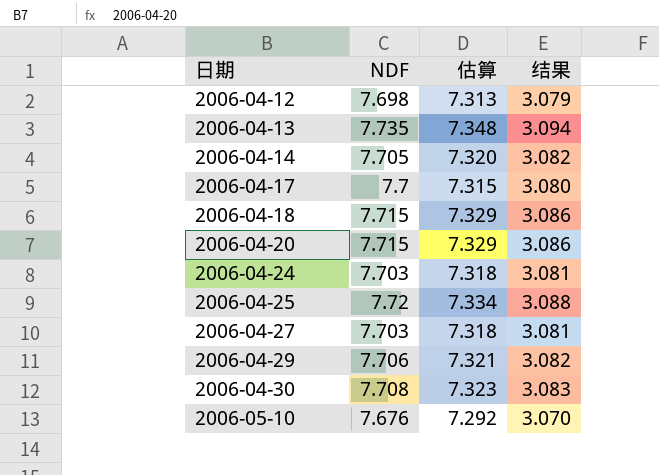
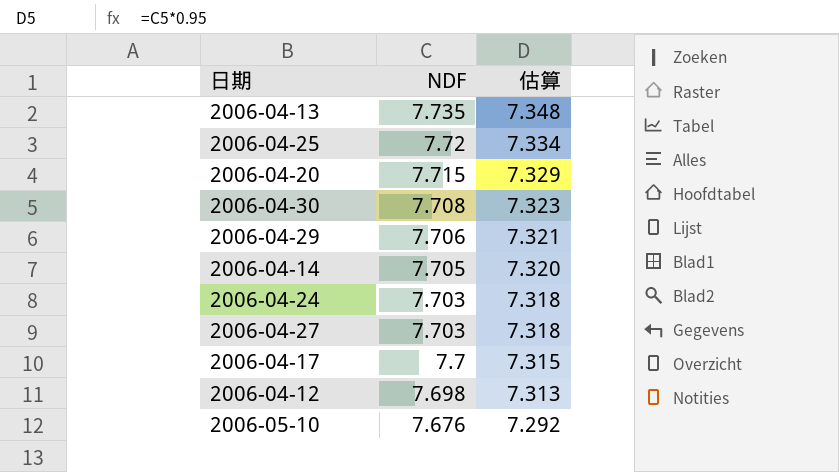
row order: 日期 ascending -> NDF descending
column 结果 | formula: [NDF] * 0.4 -> none
row 2006-04-18: 7.715 | 7.329 | 3.086 -> none

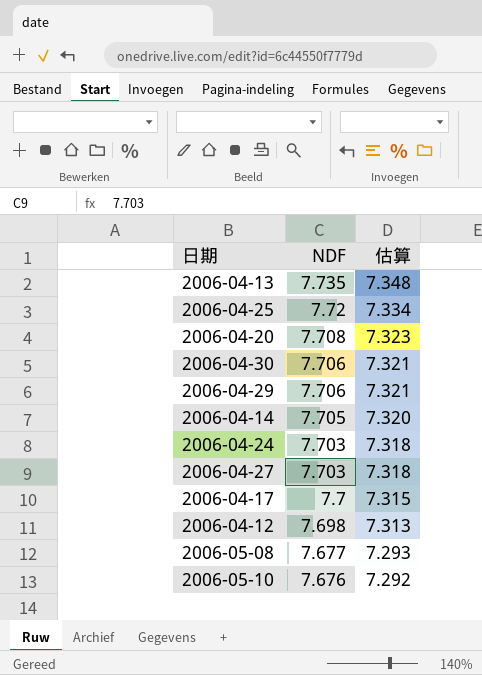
2006-04-20 | NDF: 7.715 -> 7.708
2006-04-20 | 估算: 7.329 -> 7.323
2006-04-30 | NDF: 7.708 -> 7.706
2006-04-30 | 估算: 7.323 -> 7.321
row 2006-05-08: none -> 7.677 | 7.293

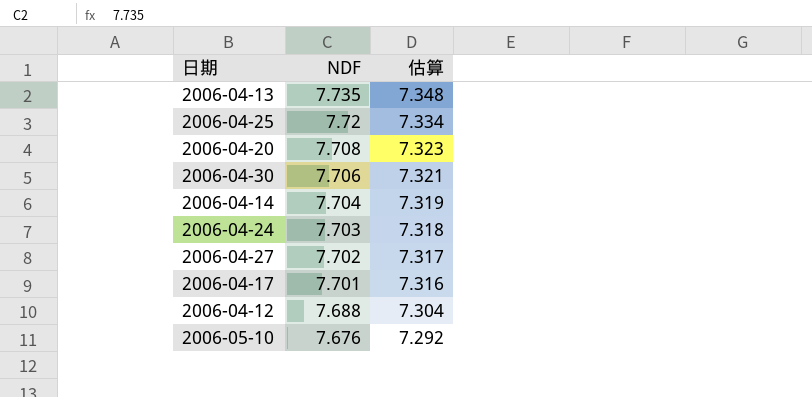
row 2006-04-29: 7.706 | 7.321 -> none
row 2006-05-08: 7.677 | 7.293 -> none
2006-04-14 | NDF: 7.705 -> 7.704
2006-04-14 | 估算: 7.320 -> 7.319
2006-04-27 | NDF: 7.703 -> 7.702
2006-04-27 | 估算: 7.318 -> 7.317
2006-04-17 | NDF: 7.7 -> 7.701
2006-04-17 | 估算: 7.315 -> 7.316
2006-04-12 | NDF: 7.698 -> 7.688
2006-04-12 | 估算: 7.313 -> 7.304

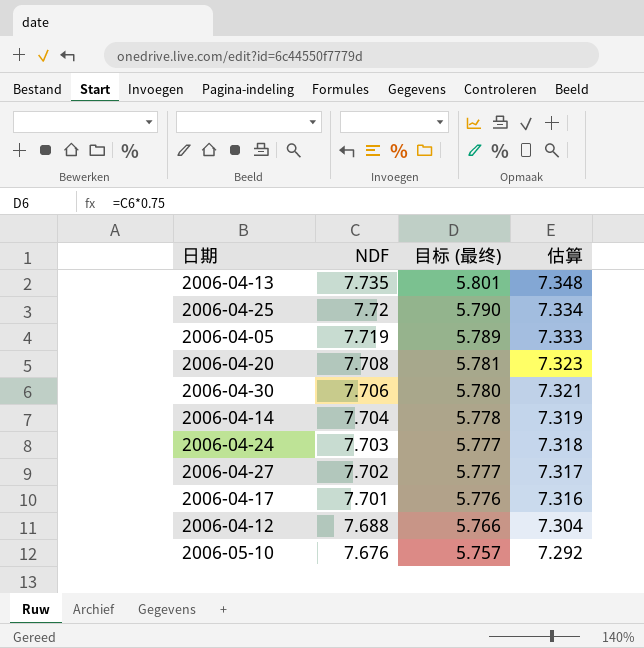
column 目标 (最终) | formula: none -> [NDF] * 0.75
row 2006-04-05: none -> 7.719 | 5.789 | 7.333

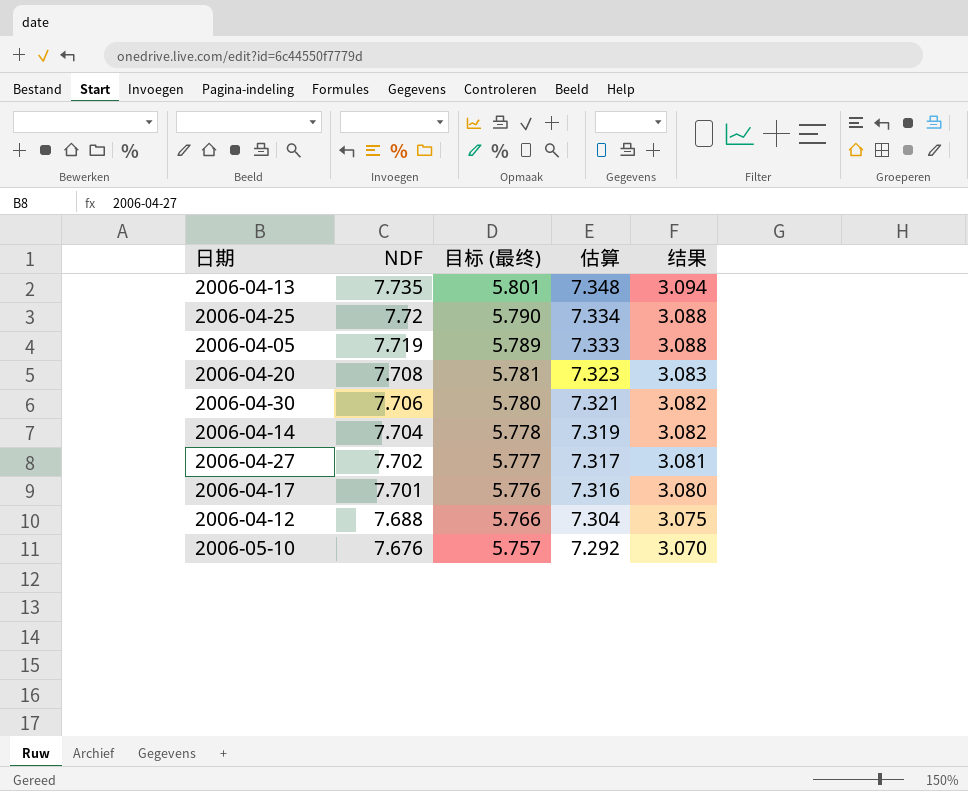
column 结果 | formula: none -> [NDF] * 0.4
row 2006-04-24: 7.703 | 5.777 | 7.318 -> none

